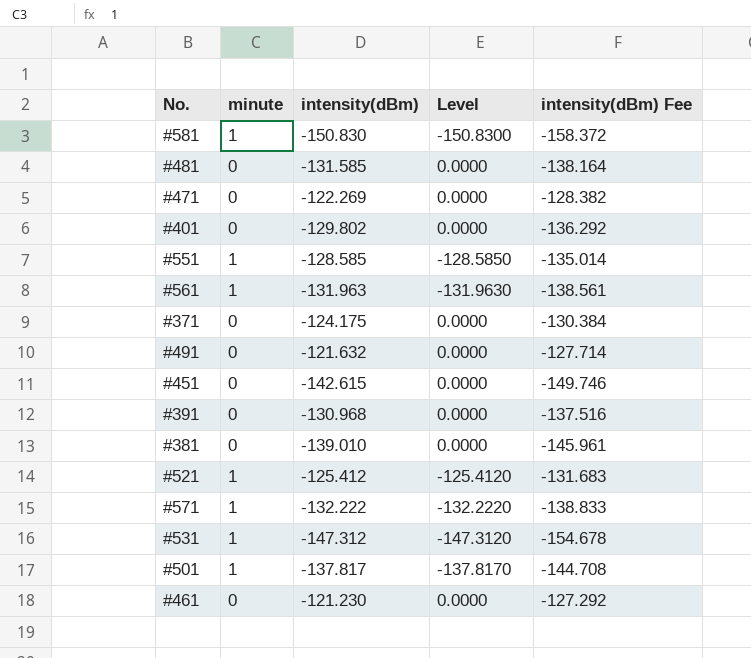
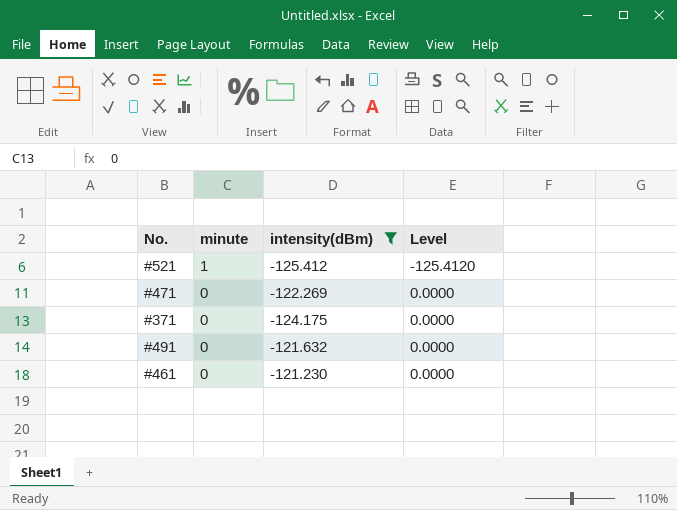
filter: none -> intensity(dBm) >= -125.412
row order: none -> minute descending
column intensity(dBm) Fee | formula: [intensity(dBm)] * 1.05 -> none

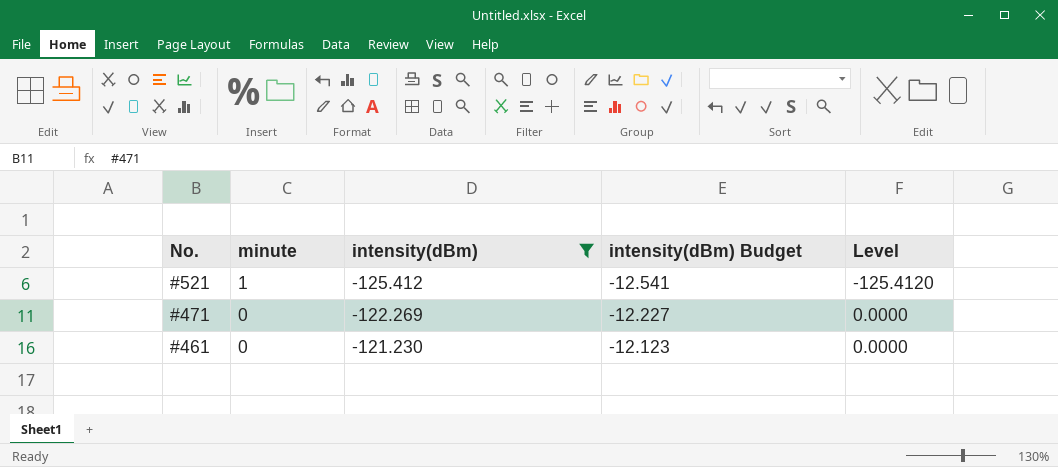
column intensity(dBm) Budget | formula: none -> [intensity(dBm)] * 0.1
row #371: 0 | -124.175 | 0.0000 -> none
row #491: 0 | -121.632 | 0.0000 -> none

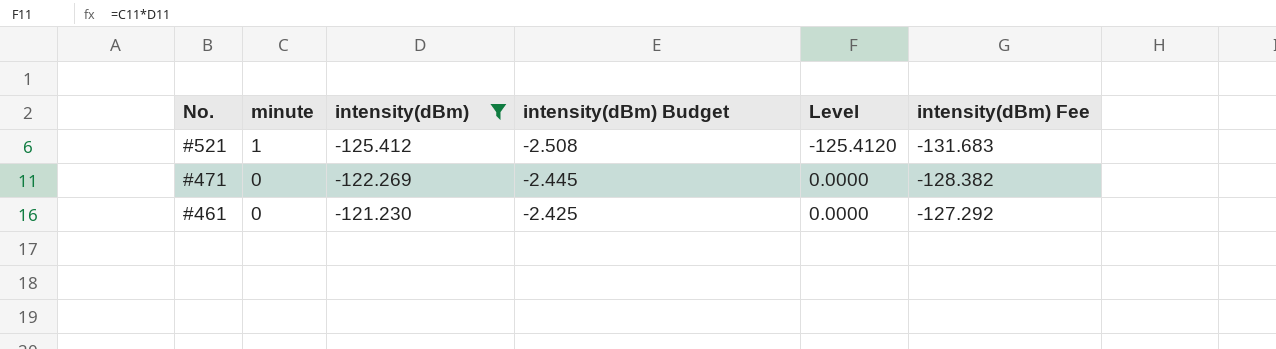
column intensity(dBm) Budget | formula: [intensity(dBm)] * 0.1 -> [intensity(dBm)] * 0.02
column intensity(dBm) Fee | formula: none -> [intensity(dBm)] * 1.05

